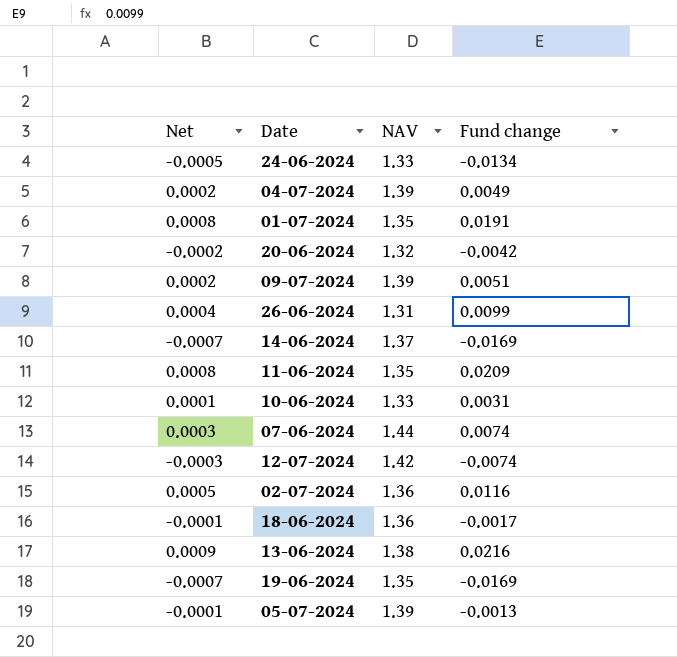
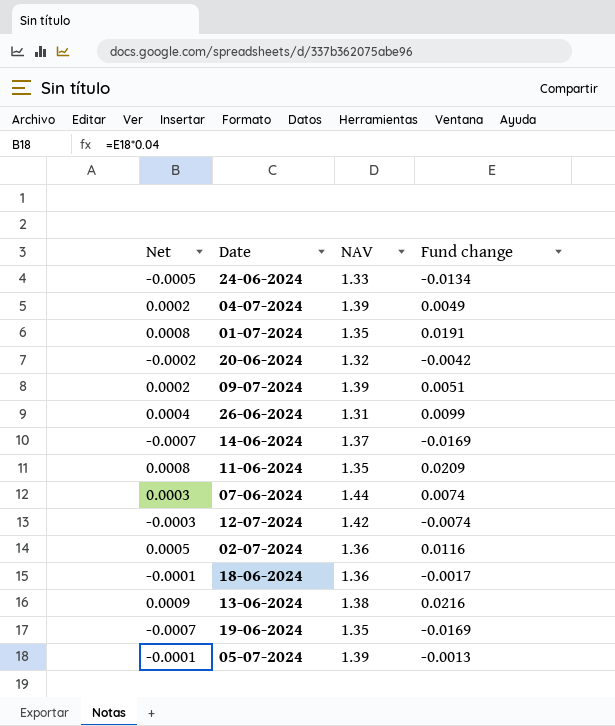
row 10-06-2024: 0.0001 | 1.33 | 0.0031 -> none

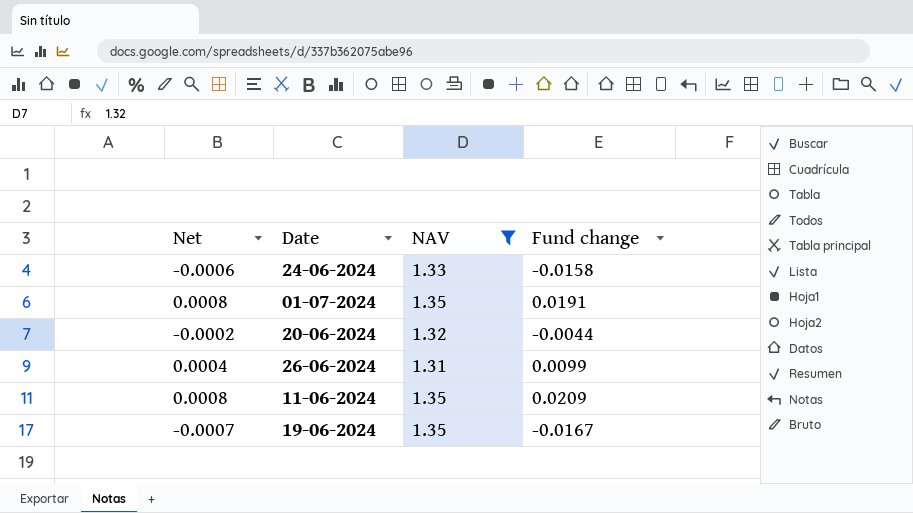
filter: none -> NAV <= 1.35
24-06-2024 | Net: -0.0005 -> -0.0006
24-06-2024 | Fund change: -0.0134 -> -0.0158
20-06-2024 | Fund change: -0.0042 -> -0.0044
19-06-2024 | Fund change: -0.0169 -> -0.0167

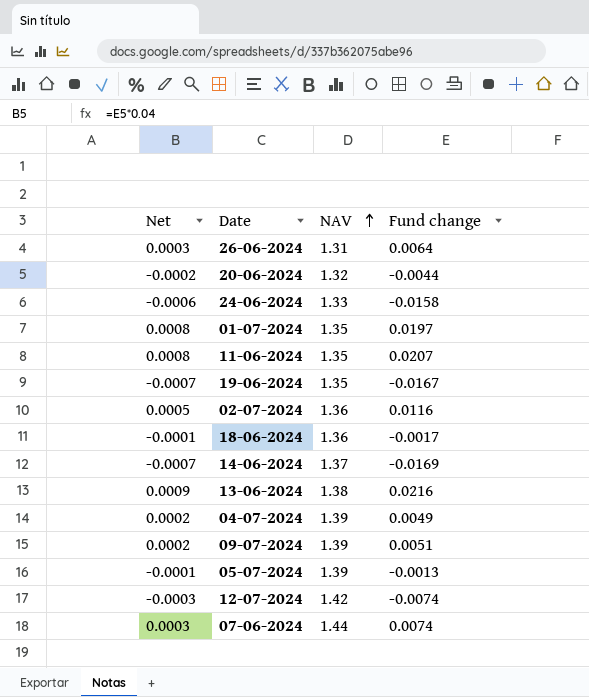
filter: NAV <= 1.35 -> none
row order: none -> NAV ascending
26-06-2024 | Net: 0.0004 -> 0.0003
26-06-2024 | Fund change: 0.0099 -> 0.0064
01-07-2024 | Fund change: 0.0191 -> 0.0197
11-06-2024 | Fund change: 0.0209 -> 0.0207

